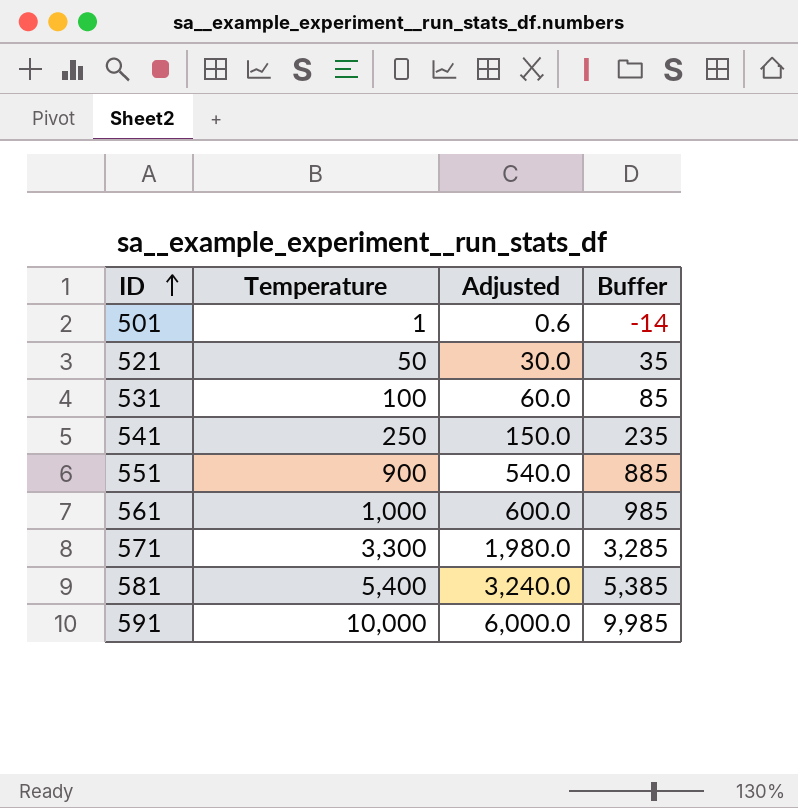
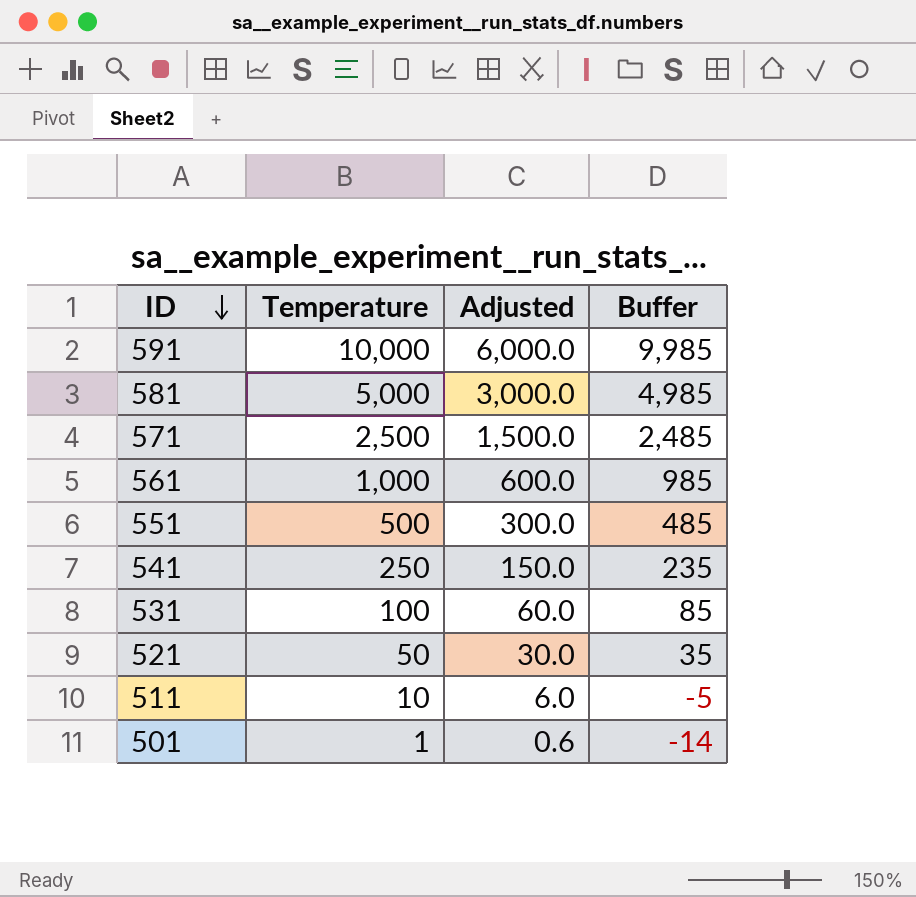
row order: ID ascending -> ID descending
581 | Temperature: 5,400 -> 5,000
581 | Adjusted: 3,240.0 -> 3,000.0
581 | Buffer: 5,385 -> 4,985
571 | Temperature: 3,300 -> 2,500
571 | Adjusted: 1,980.0 -> 1,500.0
571 | Buffer: 3,285 -> 2,485
551 | Temperature: 900 -> 500
551 | Adjusted: 540.0 -> 300.0
551 | Buffer: 885 -> 485
row 511: none -> 10 | 6.0 | -5

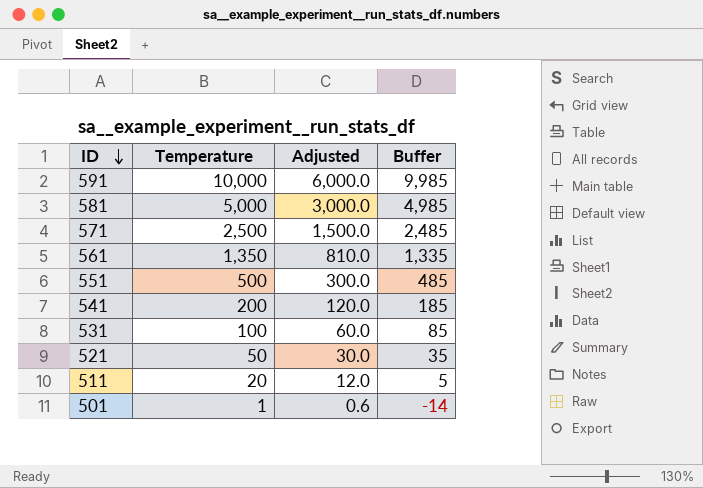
561 | Temperature: 1,000 -> 1,350
561 | Adjusted: 600.0 -> 810.0
561 | Buffer: 985 -> 1,335
541 | Temperature: 250 -> 200
541 | Adjusted: 150.0 -> 120.0
541 | Buffer: 235 -> 185
511 | Temperature: 10 -> 20
511 | Adjusted: 6.0 -> 12.0
511 | Buffer: -5 -> 5

